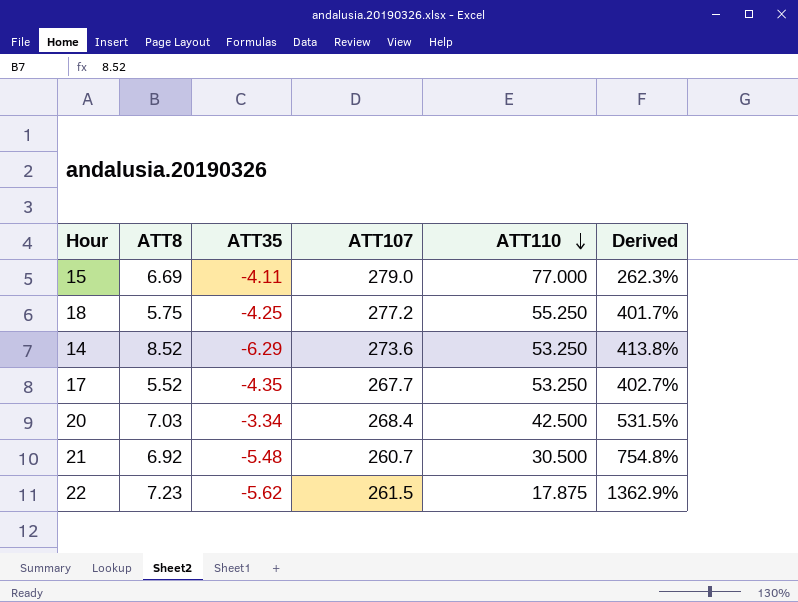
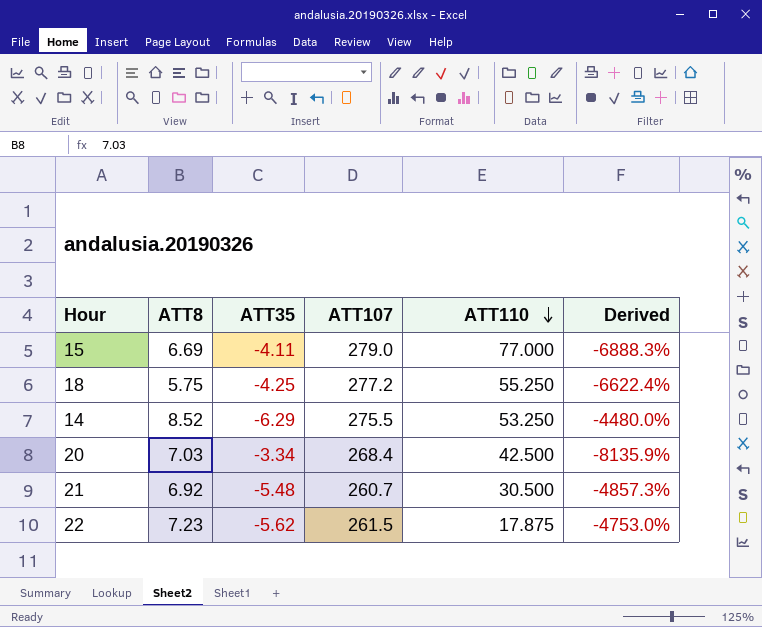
column Derived | formula: ([ATT107] - [ATT110]) / [ATT110] -> ([ATT107] - [ATT35]) / [ATT35]
row 17: 5.52 | -4.35 | 267.7 | 53.250 | 402.7% -> none
14 | ATT107: 273.6 -> 275.5

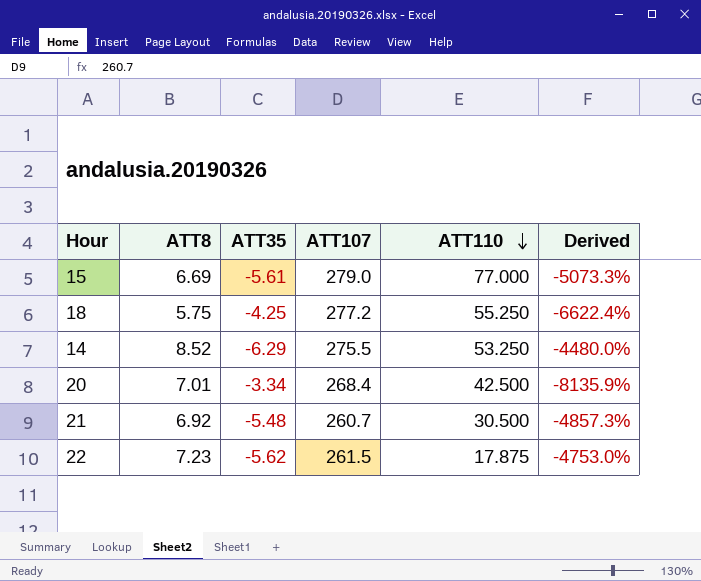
15 | ATT35: -4.11 -> -5.61
15 | Derived: -6888.3% -> -5073.3%
20 | ATT8: 7.03 -> 7.01

